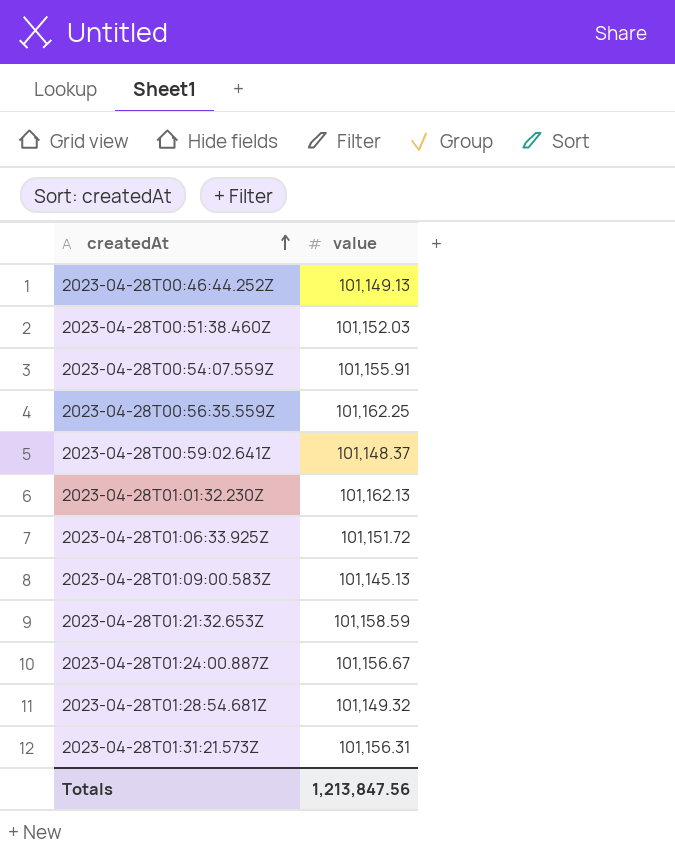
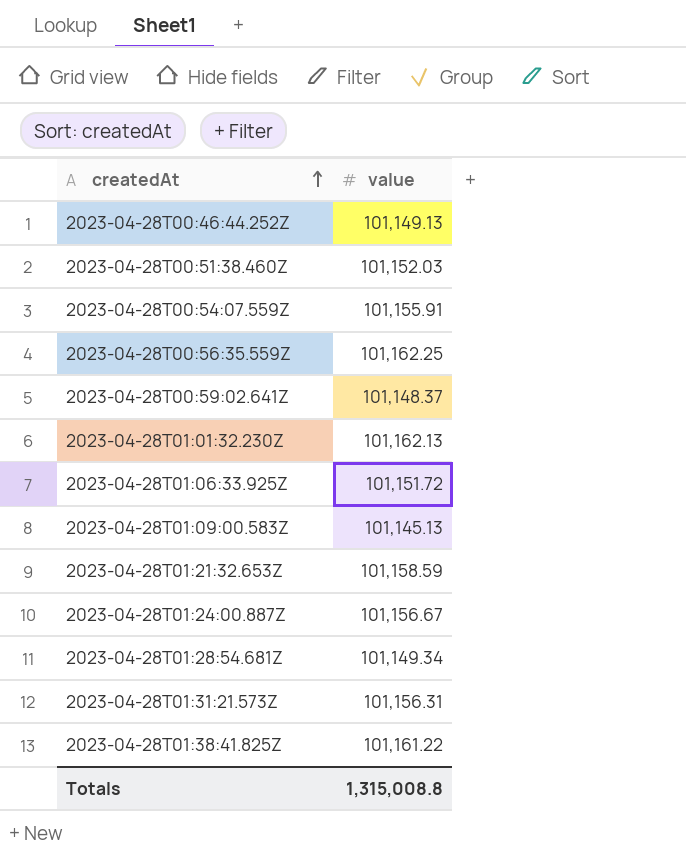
2023-04-28T01:28:54.681Z | value: 101,149.32 -> 101,149.34
row 2023-04-28T01:38:41.825Z: none -> 101,161.22
Totals | value: 1,213,847.56 -> 1,315,008.8

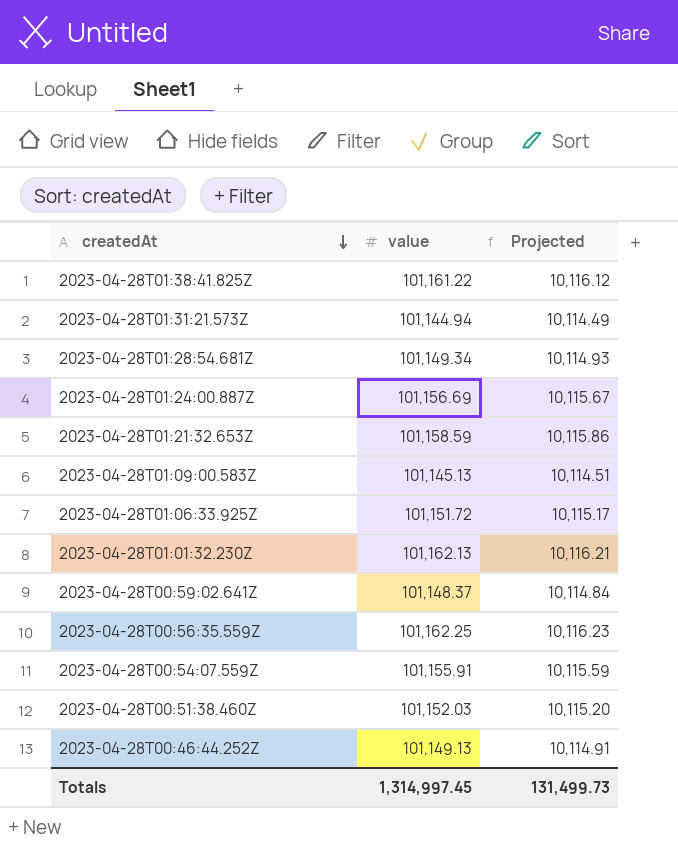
row order: createdAt ascending -> createdAt descending
column Projected | formula: none -> [value] * 0.1
2023-04-28T01:31:21.573Z | value: 101,156.31 -> 101,144.94
2023-04-28T01:24:00.887Z | value: 101,156.67 -> 101,156.69
Totals | value: 1,315,008.8 -> 1,314,997.45

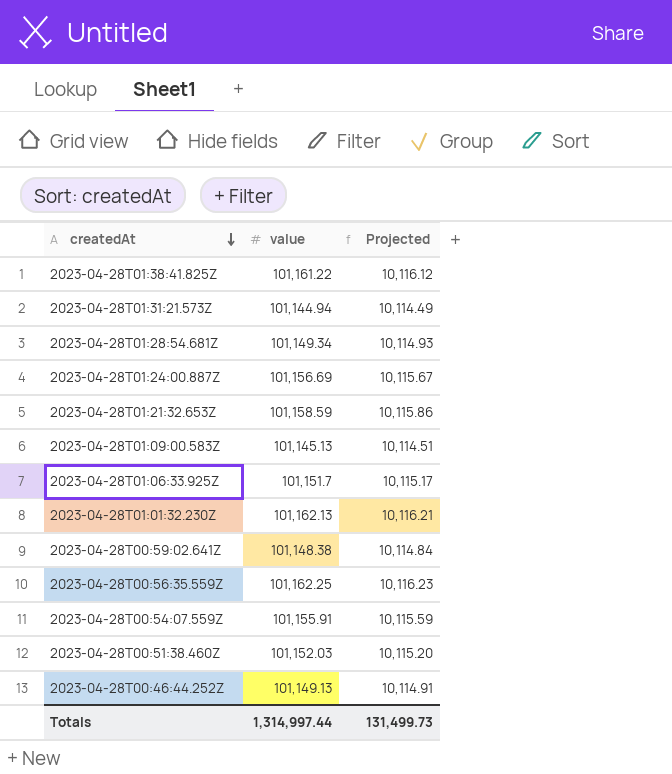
2023-04-28T01:06:33.925Z | value: 101,151.72 -> 101,151.7
2023-04-28T00:59:02.641Z | value: 101,148.37 -> 101,148.38
Totals | value: 1,314,997.45 -> 1,314,997.44

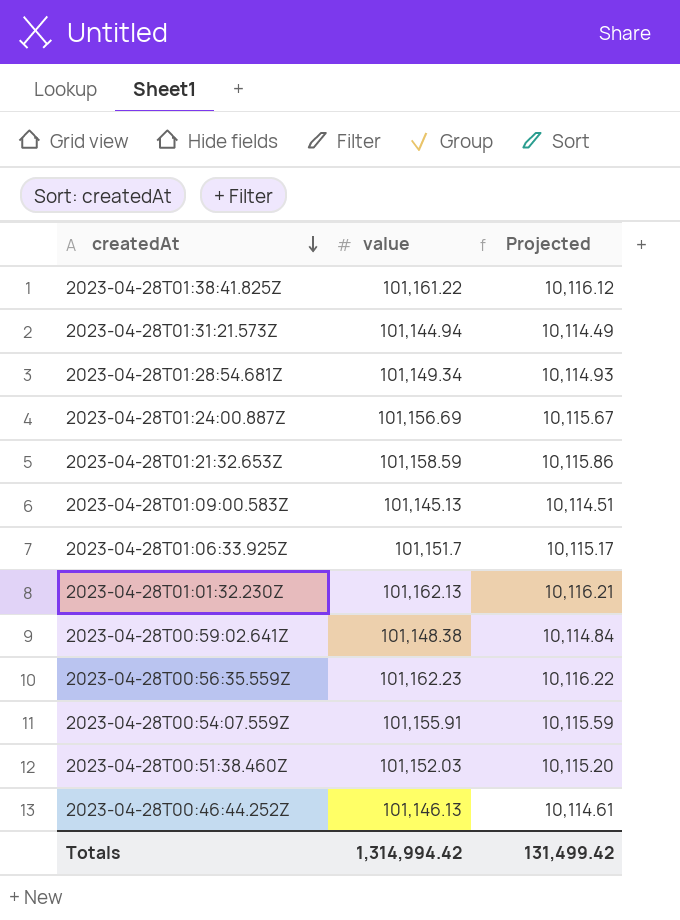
2023-04-28T00:56:35.559Z | value: 101,162.25 -> 101,162.23
2023-04-28T00:56:35.559Z | Projected: 10,116.23 -> 10,116.22
2023-04-28T00:46:44.252Z | value: 101,149.13 -> 101,146.13
2023-04-28T00:46:44.252Z | Projected: 10,114.91 -> 10,114.61
Totals | value: 1,314,997.44 -> 1,314,994.42
Totals | Projected: 131,499.73 -> 131,499.42

